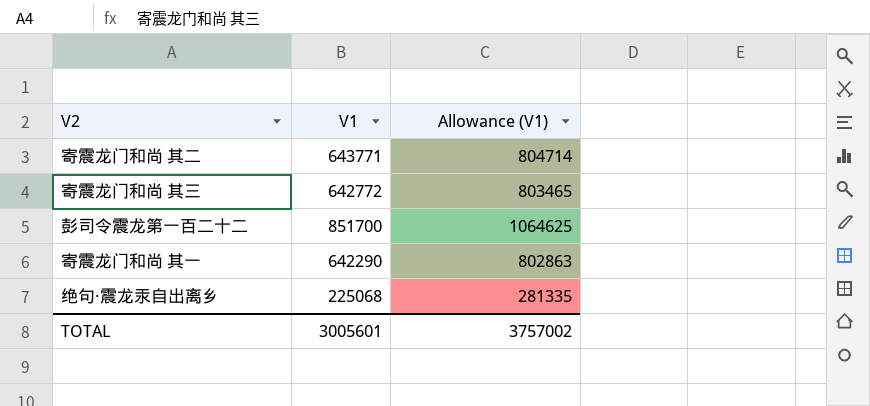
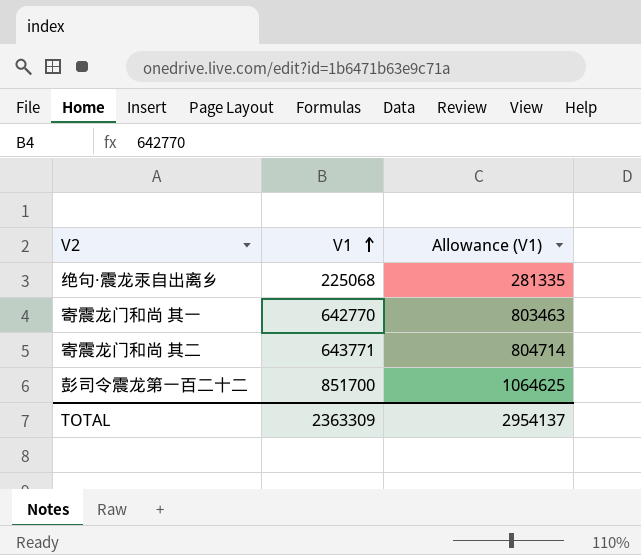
row order: none -> V1 ascending
row 寄震龙门和尚 其三: 642772 | 803465 -> none
寄震龙门和尚 其一 | V1: 642290 -> 642770
寄震龙门和尚 其一 | Allowance (V1): 802863 -> 803463
TOTAL | V1: 3005601 -> 2363309
TOTAL | Allowance (V1): 3757002 -> 2954137

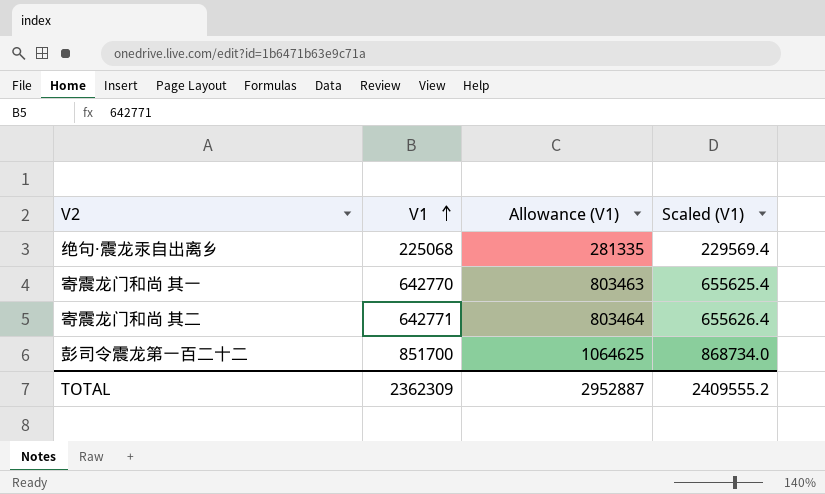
column Scaled (V1) | formula: none -> [V1] * 1.02
寄震龙门和尚 其二 | V1: 643771 -> 642771
寄震龙门和尚 其二 | Allowance (V1): 804714 -> 803464
TOTAL | V1: 2363309 -> 2362309
TOTAL | Allowance (V1): 2954137 -> 2952887

